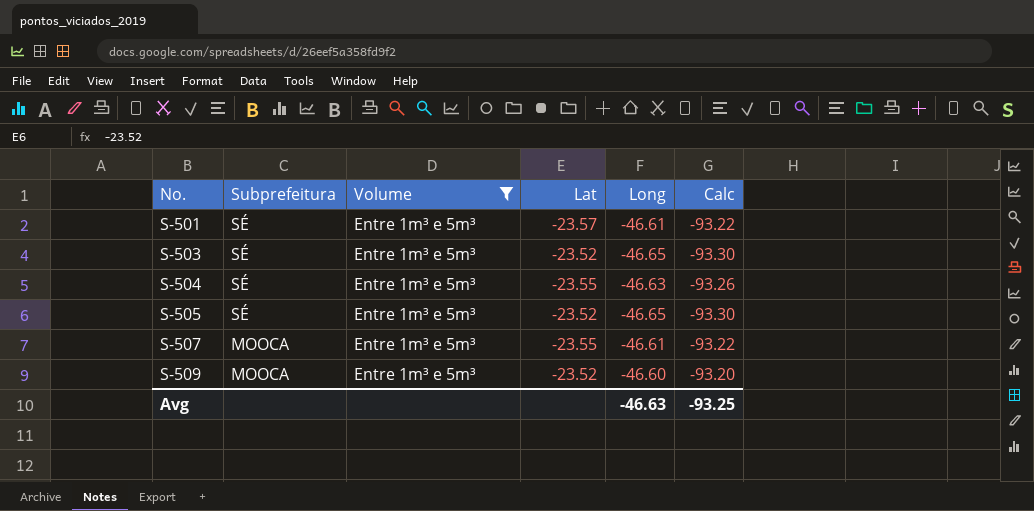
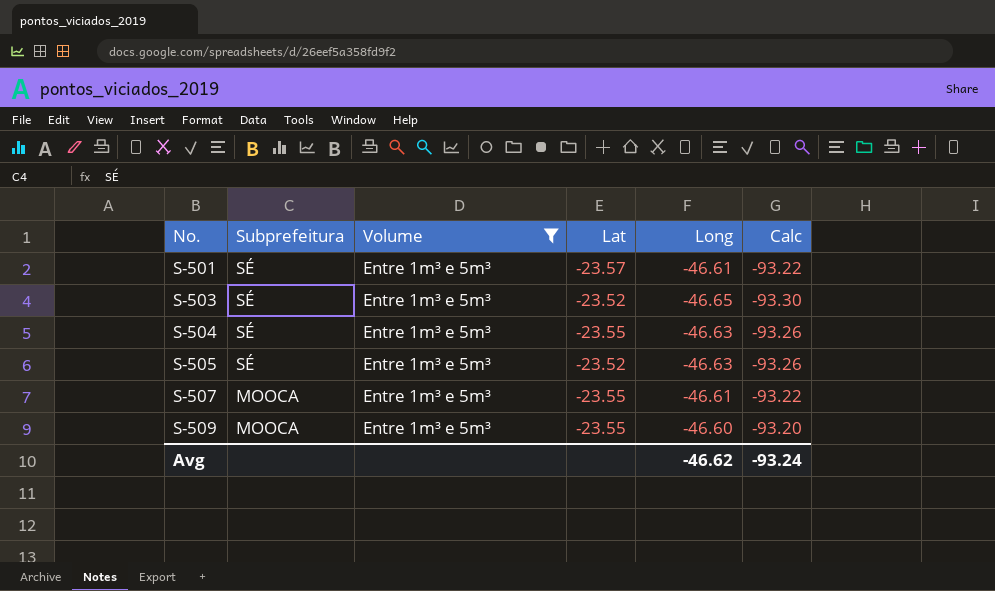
S-505 | Long: -46.65 -> -46.63
S-505 | Calc: -93.30 -> -93.26
S-509 | Lat: -23.52 -> -23.55
Avg | Long: -46.63 -> -46.62
Avg | Calc: -93.25 -> -93.24

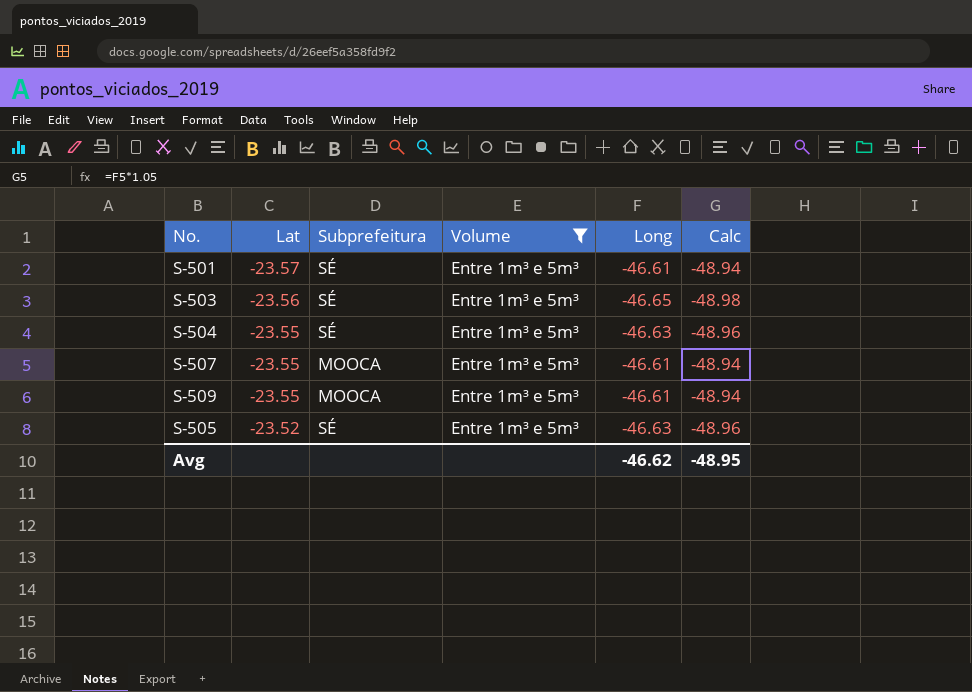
row order: No. ascending -> Lat ascending
column Lat | position: 4 -> 2
column Calc | formula: [Long] * 2 -> [Long] * 1.05
S-503 | Lat: -23.52 -> -23.56
S-509 | Long: -46.60 -> -46.61
Avg | Calc: -93.24 -> -48.95

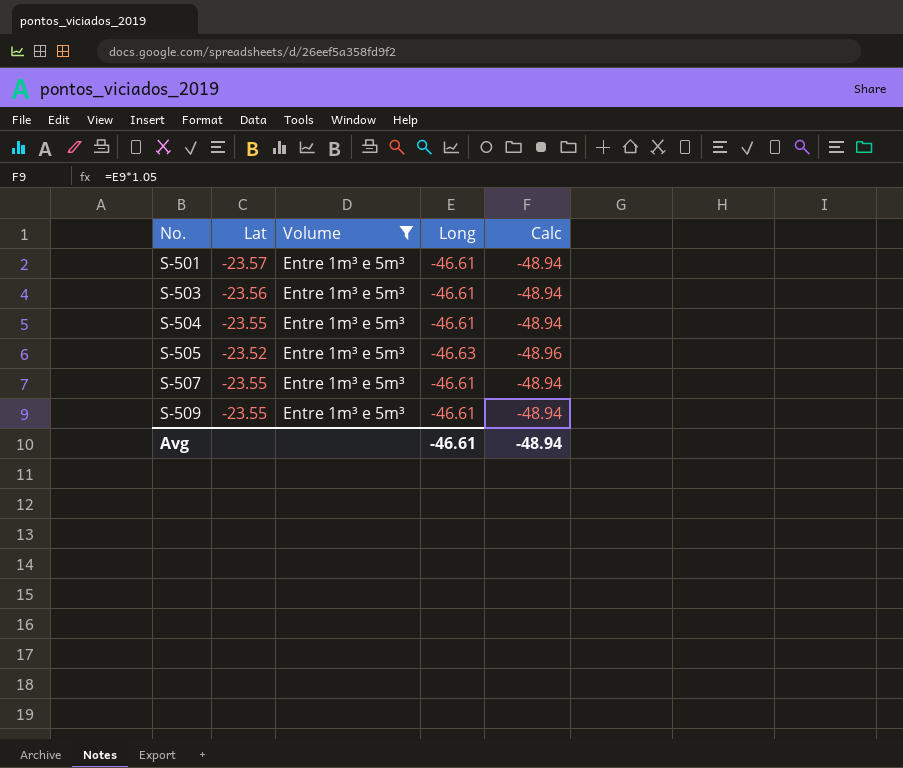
row order: Lat ascending -> No. ascending
column Subprefeitura | position: 3 -> none
S-503 | Long: -46.65 -> -46.61
S-503 | Calc: -48.98 -> -48.94
S-504 | Long: -46.63 -> -46.61
S-504 | Calc: -48.96 -> -48.94
Avg | Long: -46.62 -> -46.61
Avg | Calc: -48.95 -> -48.94

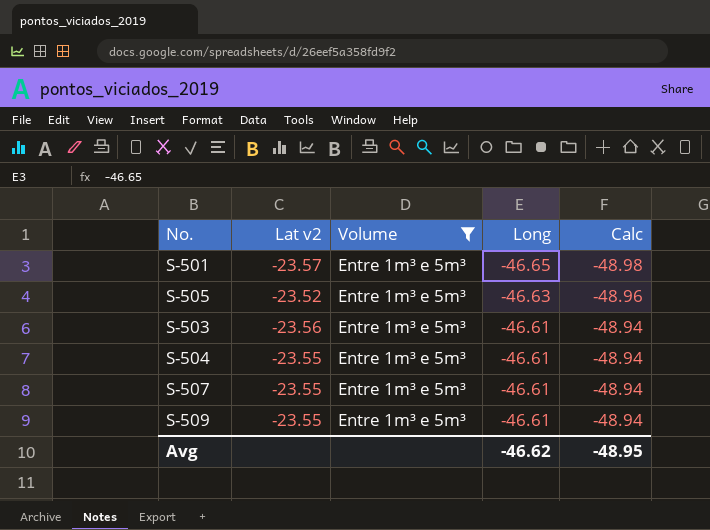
row order: No. ascending -> Long ascending
column name: Lat -> Lat v2
S-501 | Long: -46.61 -> -46.65
S-501 | Calc: -48.94 -> -48.98
Avg | Long: -46.61 -> -46.62
Avg | Calc: -48.94 -> -48.95

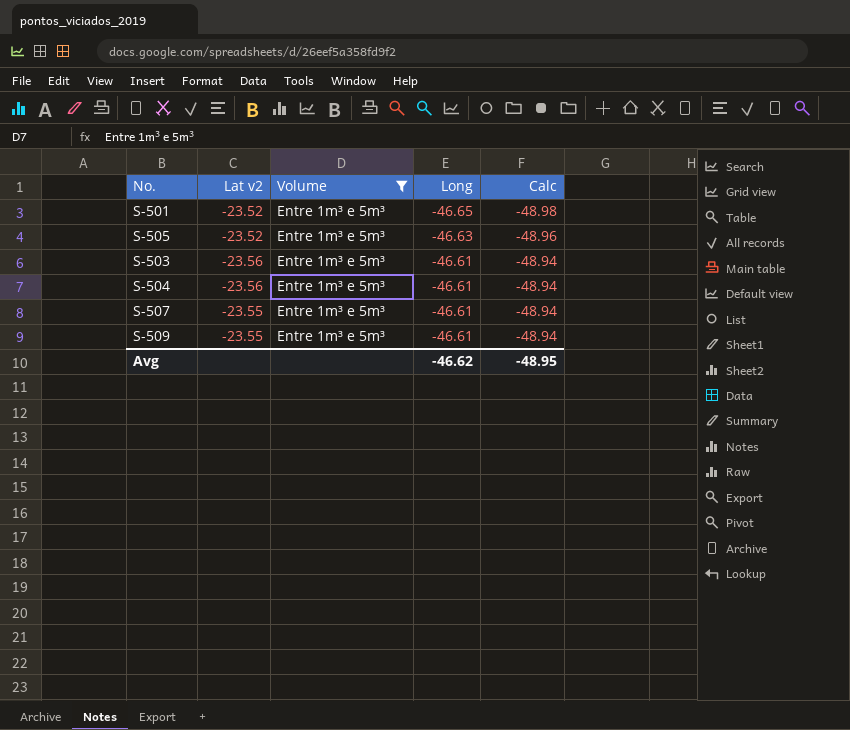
S-501 | Lat v2: -23.57 -> -23.52
S-504 | Lat v2: -23.55 -> -23.56

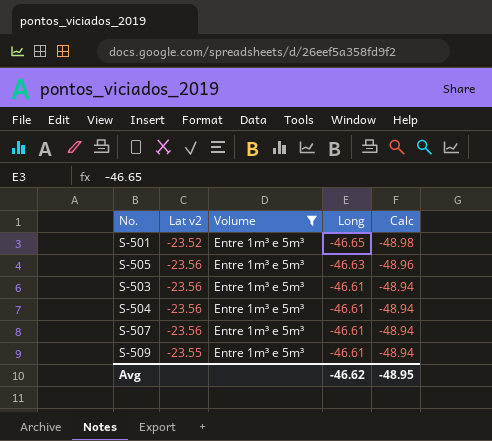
S-505 | Lat v2: -23.52 -> -23.56
S-507 | Lat v2: -23.55 -> -23.56

